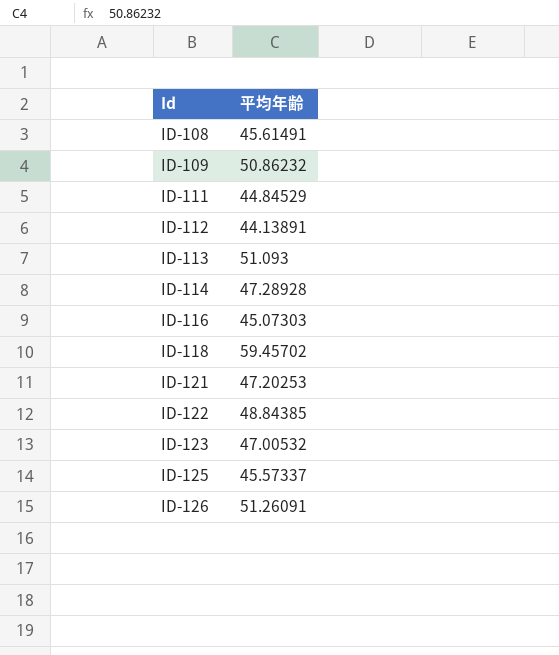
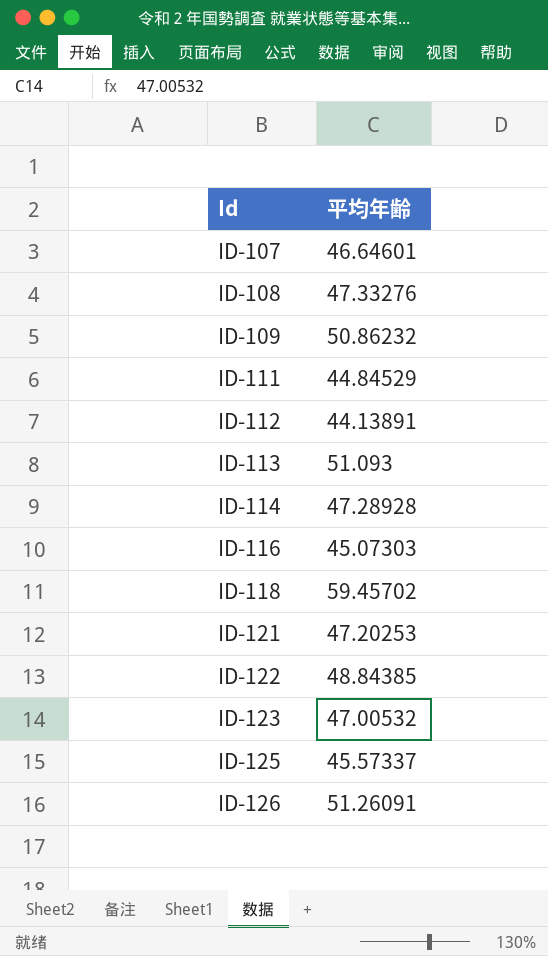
row ID-107: none -> 46.64601
ID-108 | 平均年齢: 45.61491 -> 47.33276

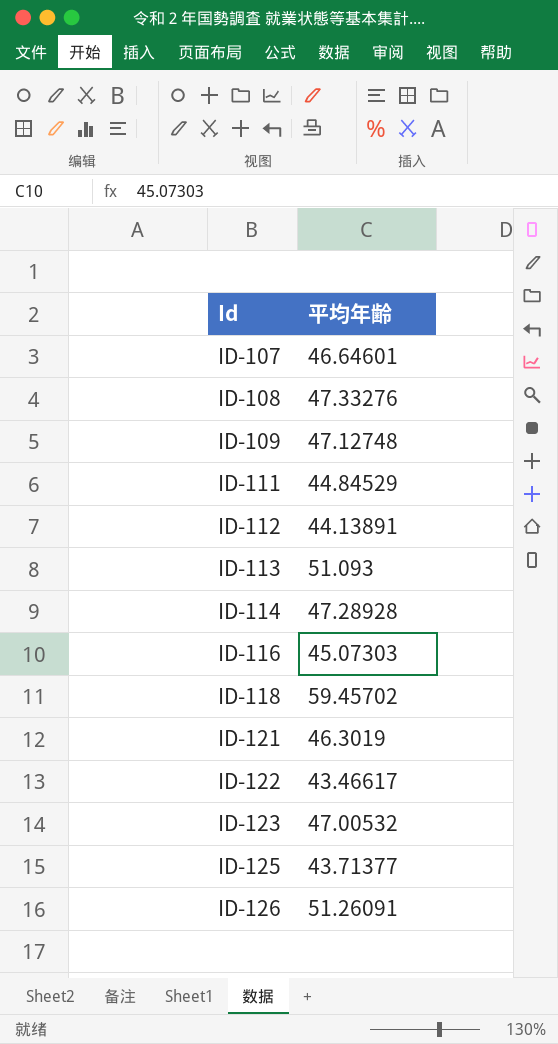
ID-109 | 平均年齢: 50.86232 -> 47.12748
ID-121 | 平均年齢: 47.20253 -> 46.3019
ID-122 | 平均年齢: 48.84385 -> 43.46617
ID-125 | 平均年齢: 45.57337 -> 43.71377

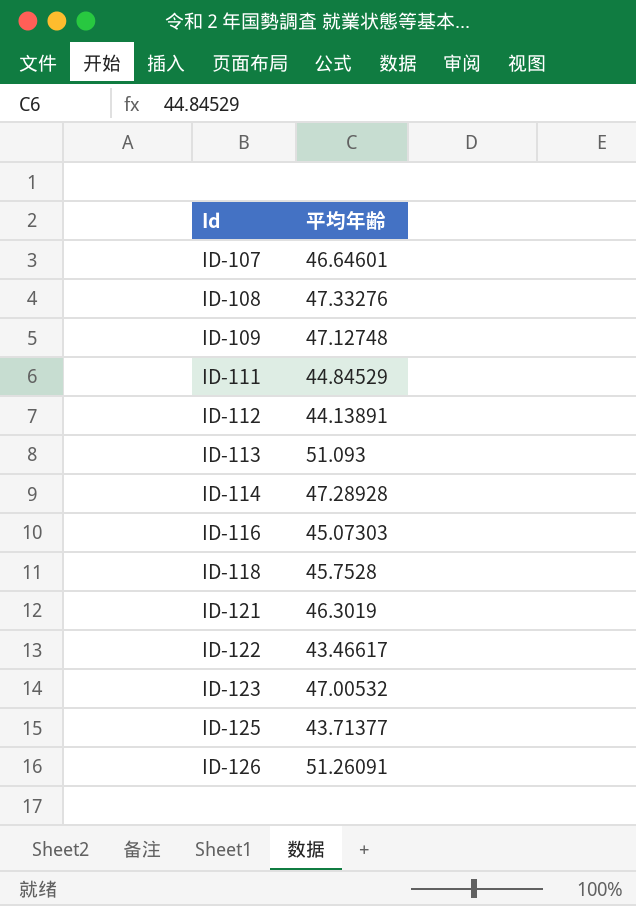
ID-118 | 平均年齢: 59.45702 -> 45.7528

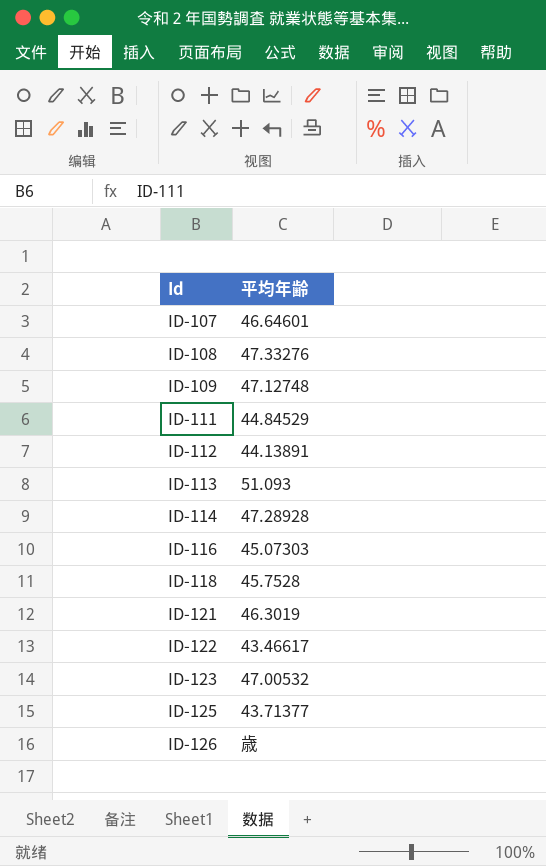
ID-126 | 平均年齢: 51.26091 -> 歳

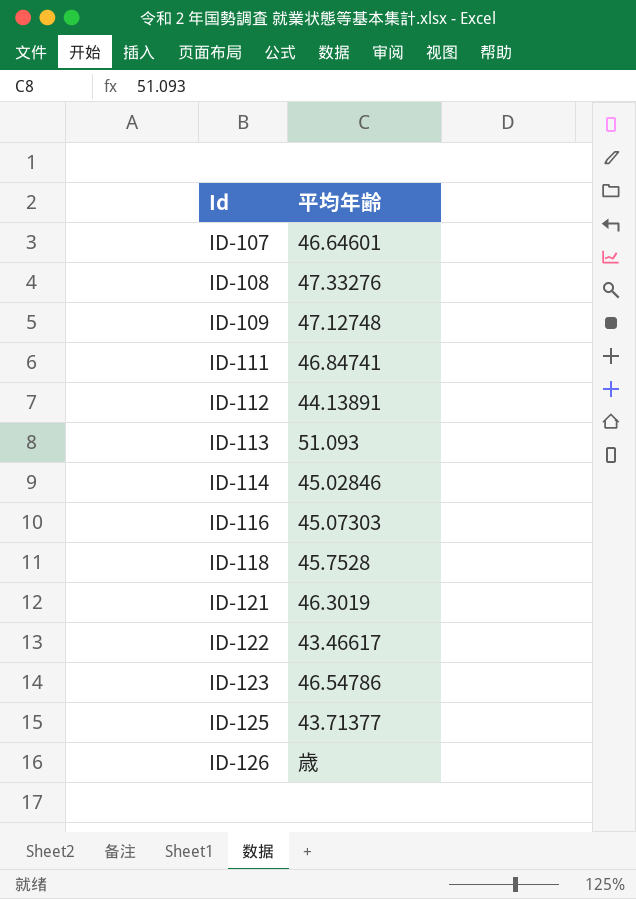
ID-111 | 平均年齢: 44.84529 -> 46.84741
ID-114 | 平均年齢: 47.28928 -> 45.02846
ID-123 | 平均年齢: 47.00532 -> 46.54786

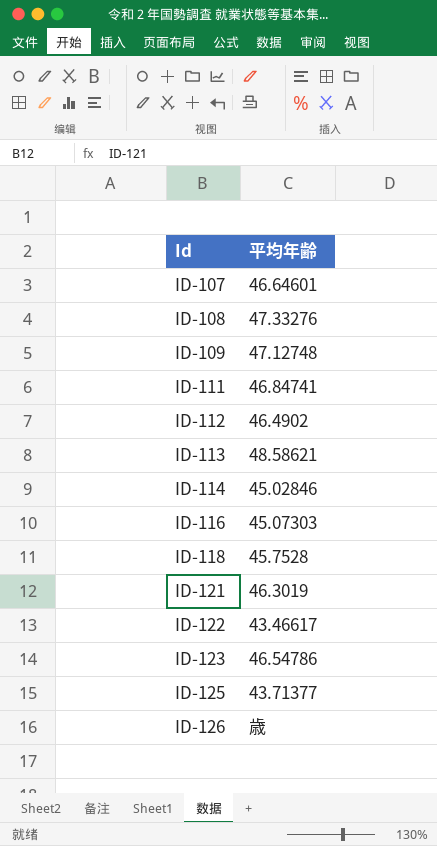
ID-112 | 平均年齢: 44.13891 -> 46.4902
ID-113 | 平均年齢: 51.093 -> 48.58621

